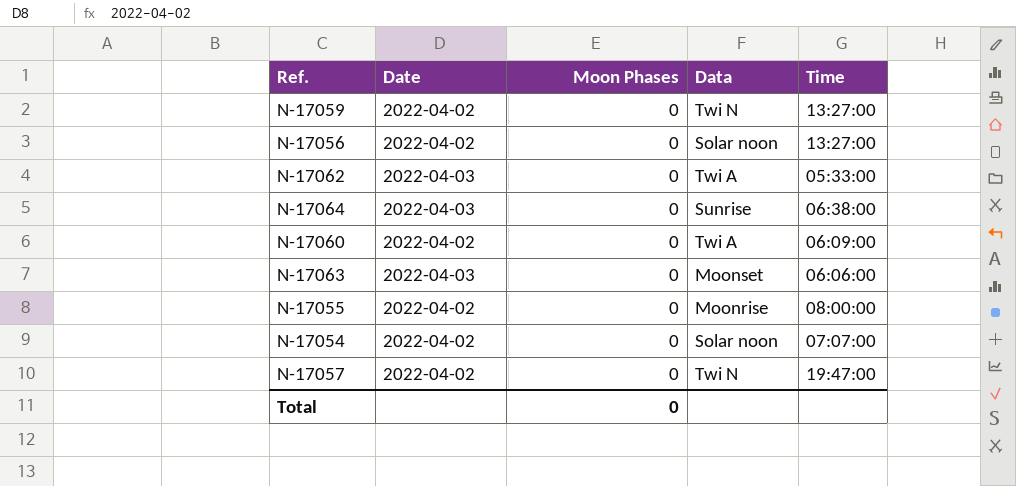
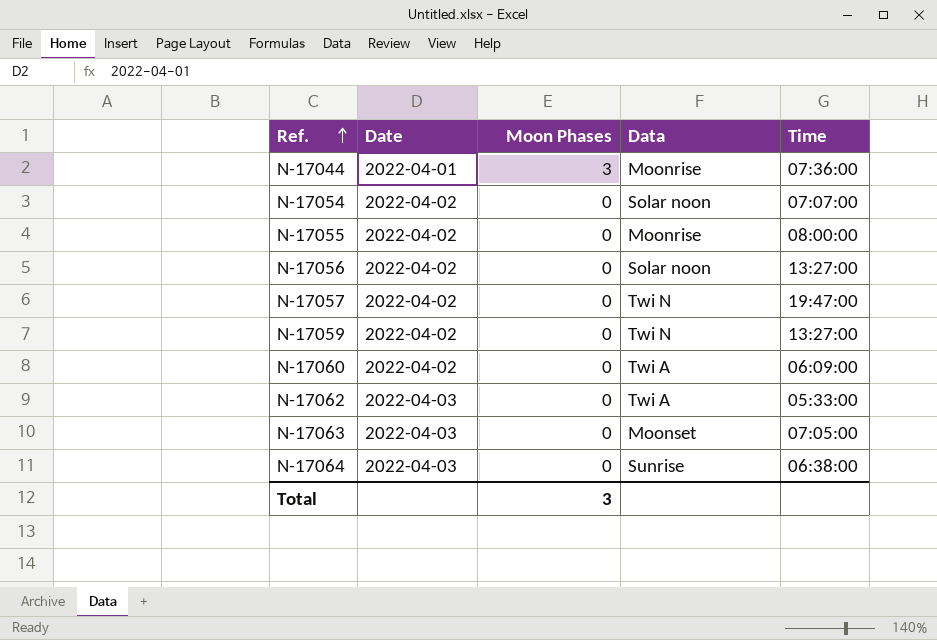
row order: none -> Ref. ascending
row N-17044: none -> 2022-04-01 | 3 | Moonrise | 07:36:00
N-17063 | Time: 06:06:00 -> 07:05:00
Total | Moon Phases: 0 -> 3

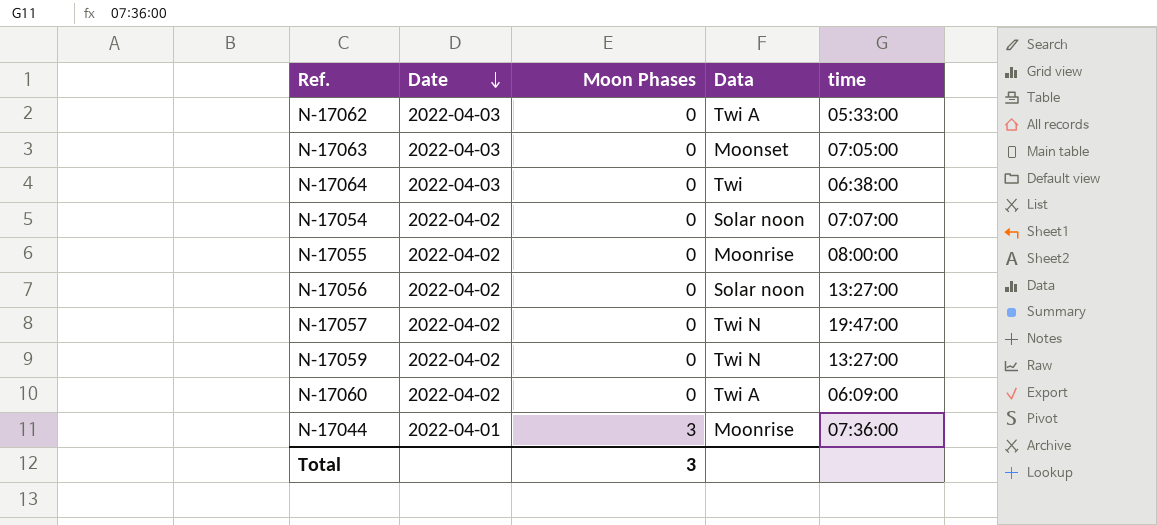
row order: Ref. ascending -> Date descending
column name: Time -> time
N-17064 | Data: Sunrise -> Twi

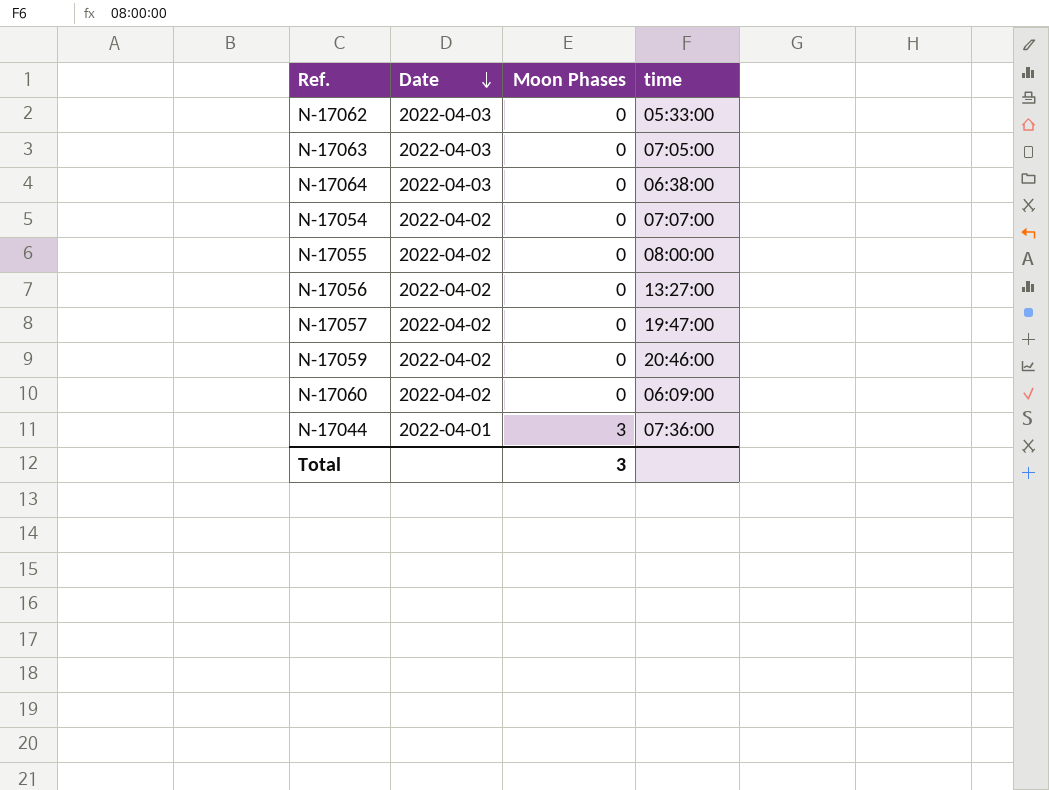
column Data | position: 4 -> none
N-17059 | time: 13:27:00 -> 20:46:00

